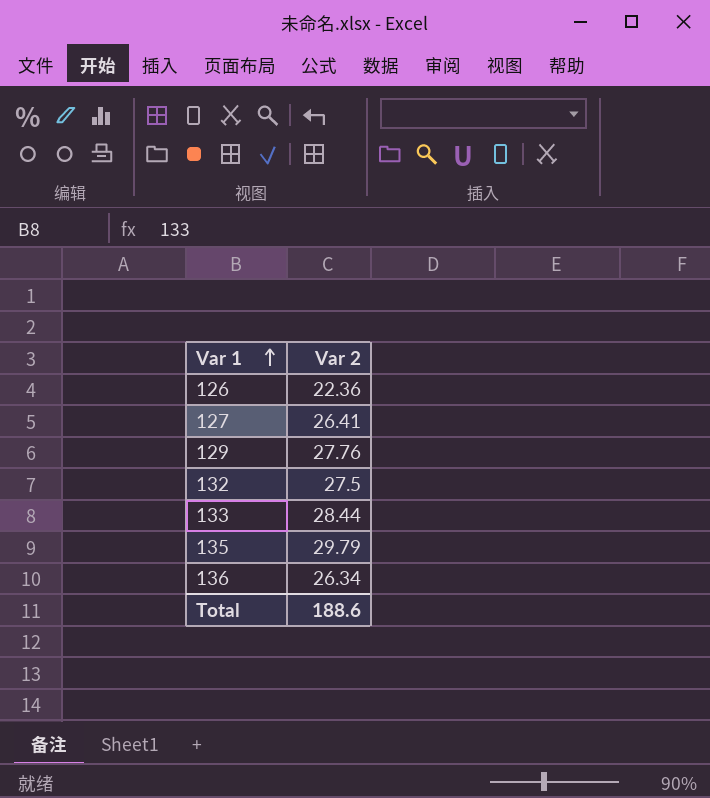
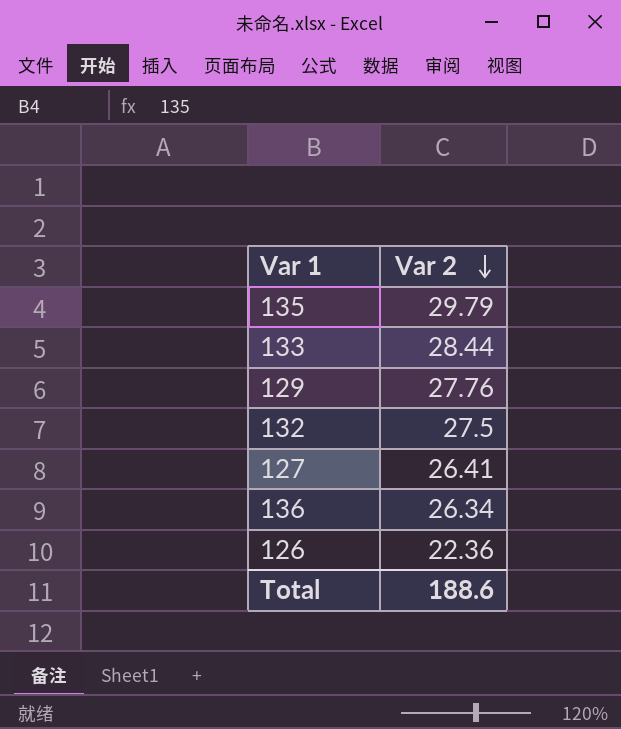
row order: Var 1 ascending -> Var 2 descending

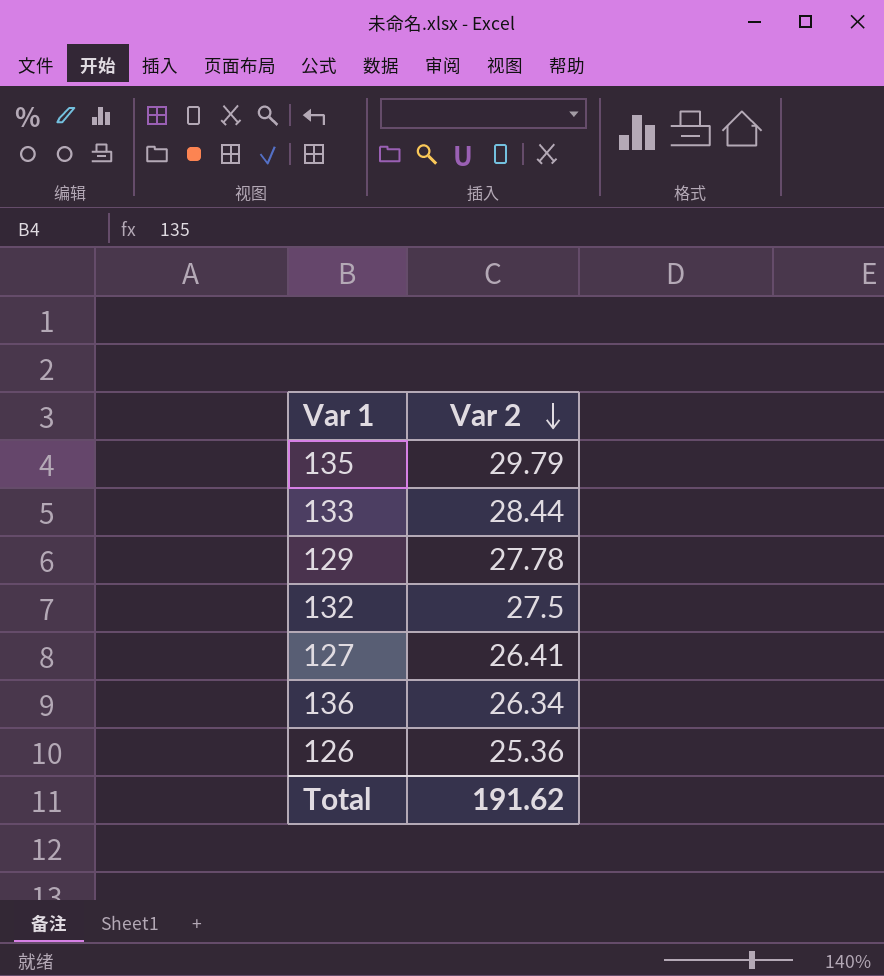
129 | Var 2: 27.76 -> 27.78
126 | Var 2: 22.36 -> 25.36
Total | Var 2: 188.6 -> 191.62

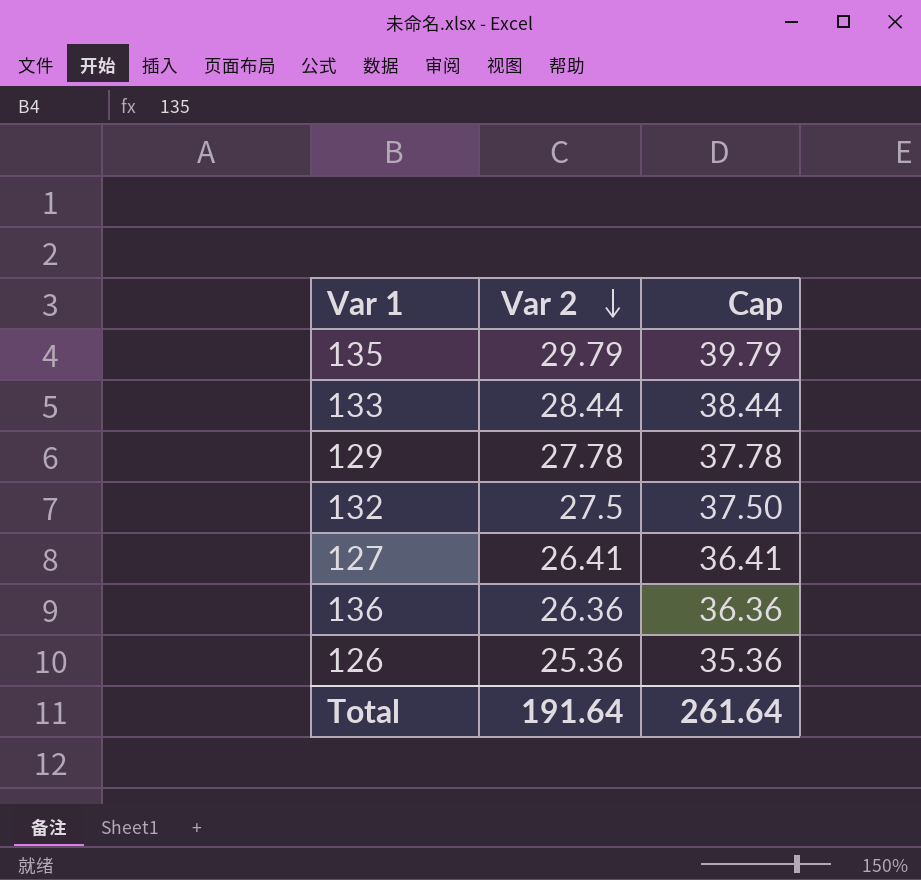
column Cap | formula: none -> [Var 2] + 10
136 | Var 2: 26.34 -> 26.36
Total | Var 2: 191.62 -> 191.64

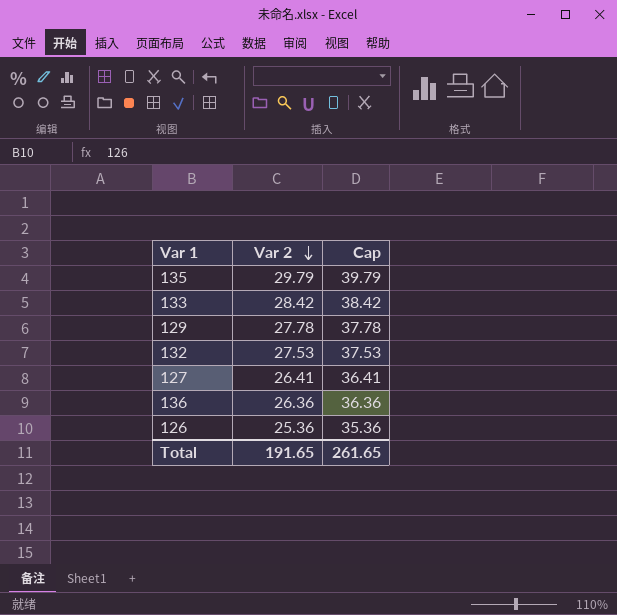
133 | Var 2: 28.44 -> 28.42
133 | Cap: 38.44 -> 38.42
132 | Var 2: 27.5 -> 27.53
132 | Cap: 37.50 -> 37.53
Total | Var 2: 191.64 -> 191.65
Total | Cap: 261.64 -> 261.65

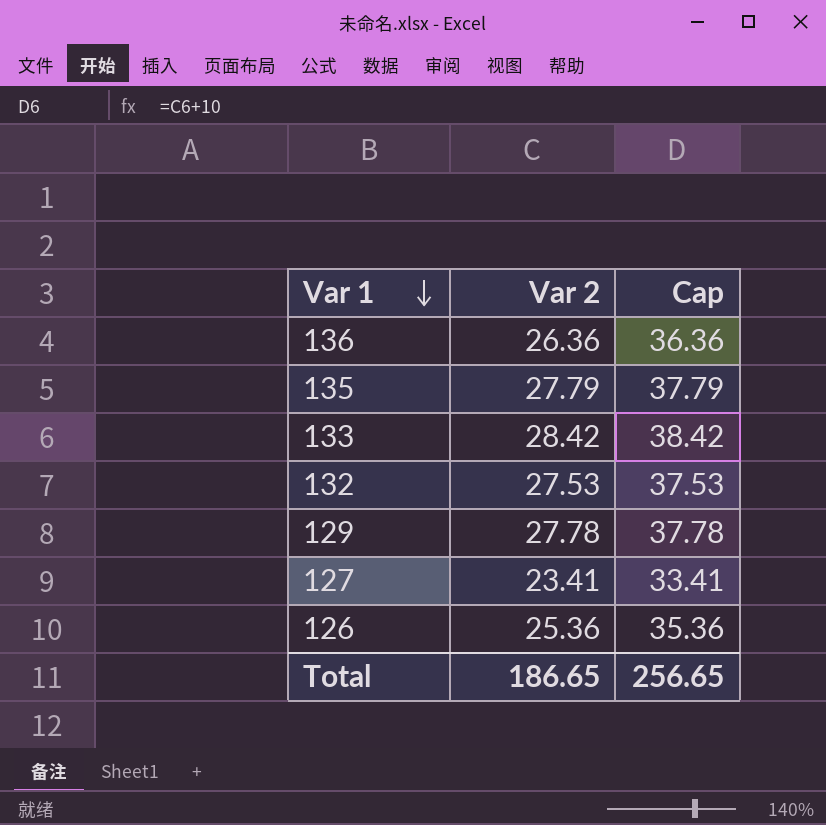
row order: Var 2 descending -> Var 1 descending
135 | Var 2: 29.79 -> 27.79
135 | Cap: 39.79 -> 37.79
127 | Var 2: 26.41 -> 23.41
127 | Cap: 36.41 -> 33.41
Total | Var 2: 191.65 -> 186.65
Total | Cap: 261.65 -> 256.65

